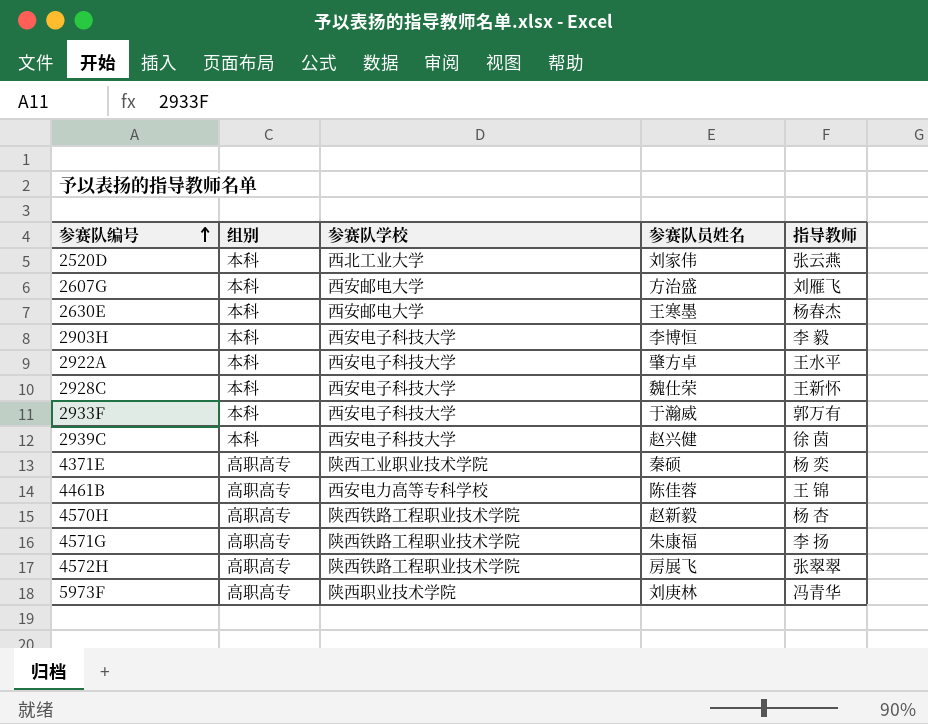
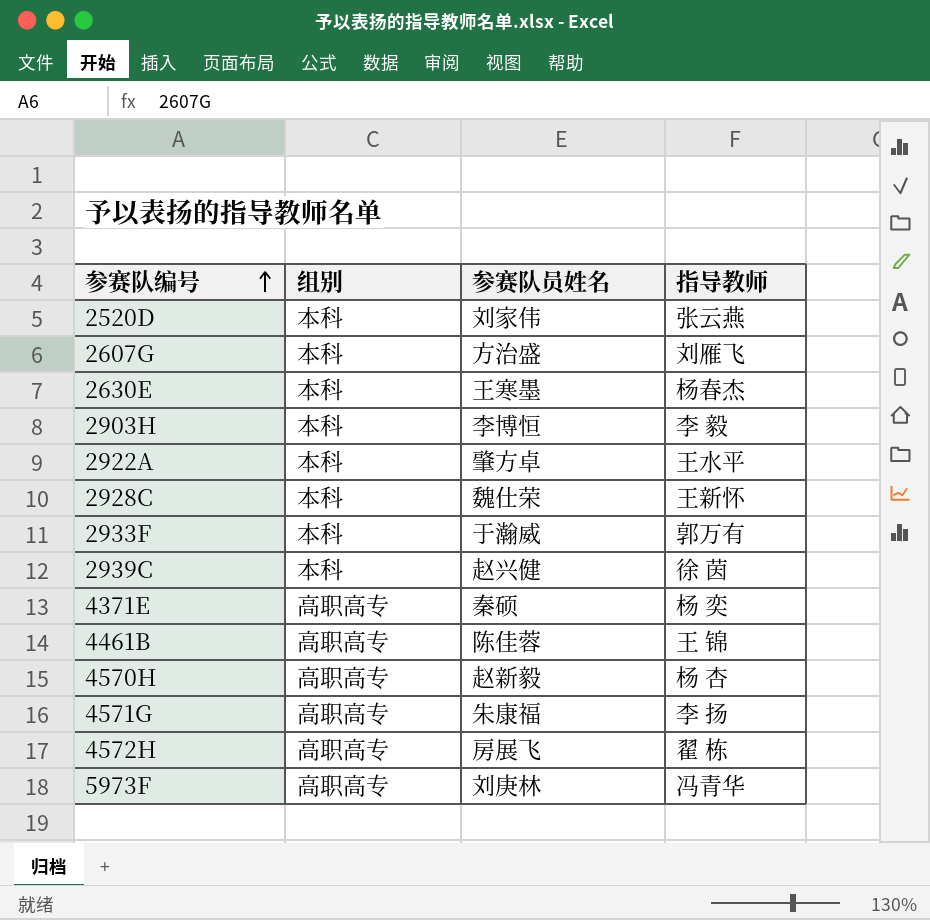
column 参赛队学校 | position: 3 -> none
4572H | 指导教师: 张翠翠 -> 翟 栋

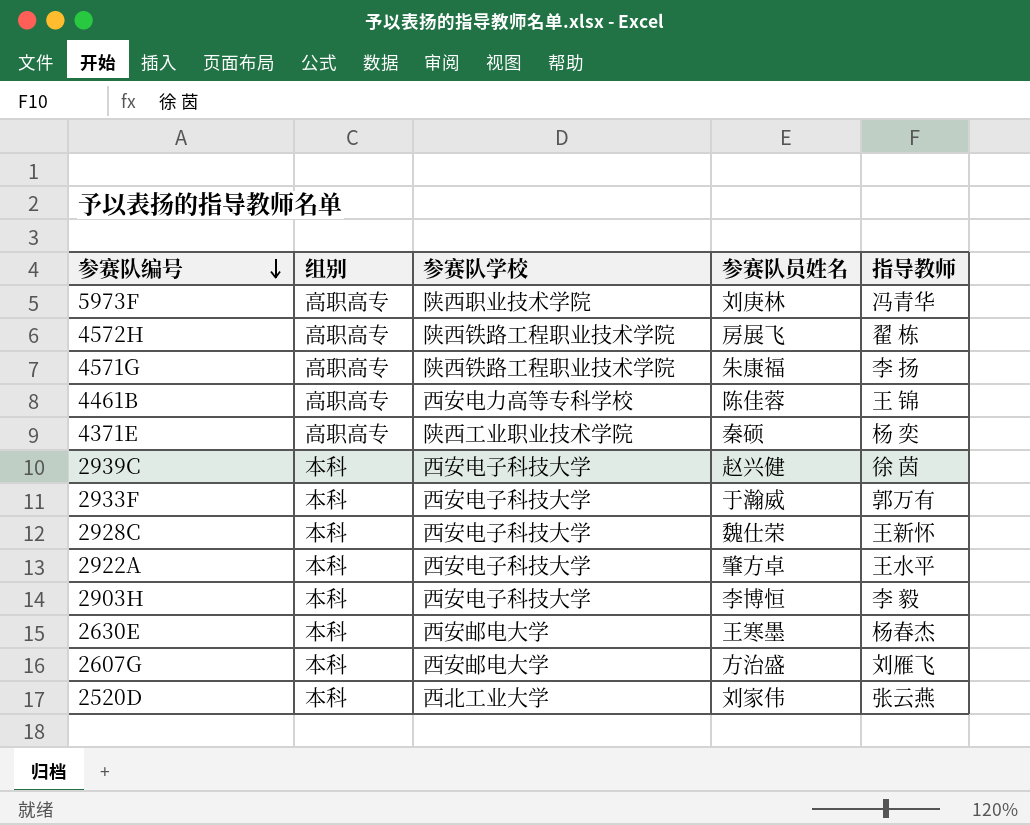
row order: 参赛队编号 ascending -> 参赛队编号 descending
column 参赛队学校 | position: none -> 3
row 4570H: 高职高专 | 赵新毅 | 杨 杏 -> none

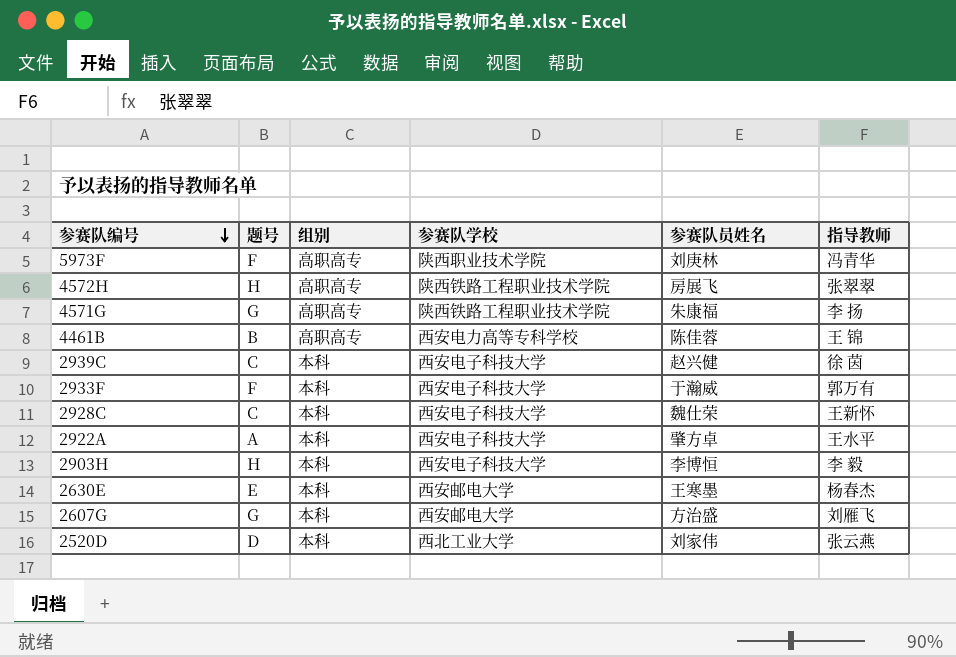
column 题号 | position: none -> 2
row 4371E: 高职高专 | 陕西工业职业技术学院 | 秦硕 | 杨 奕 -> none
4572H | 指导教师: 翟 栋 -> 张翠翠

